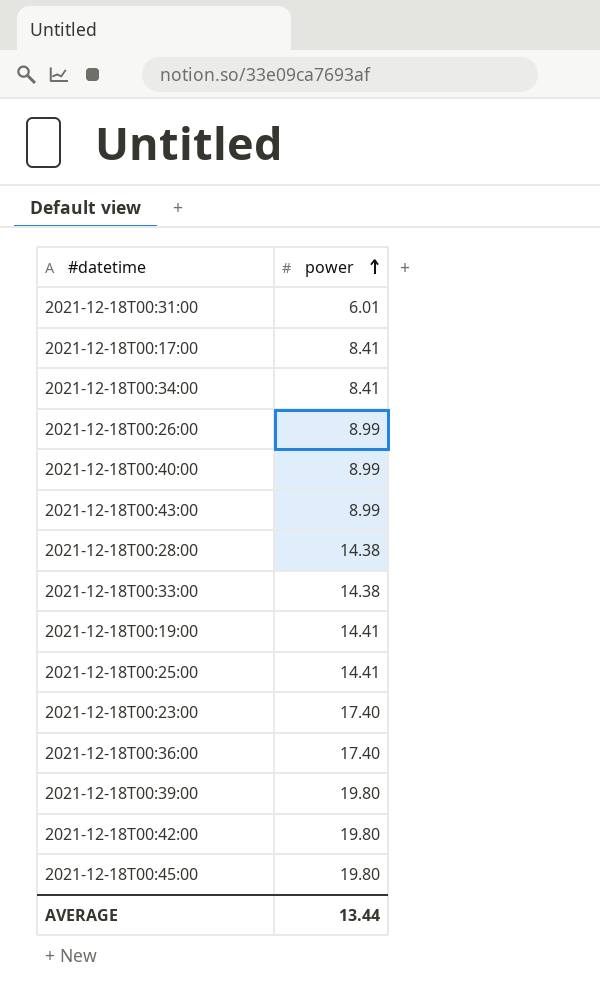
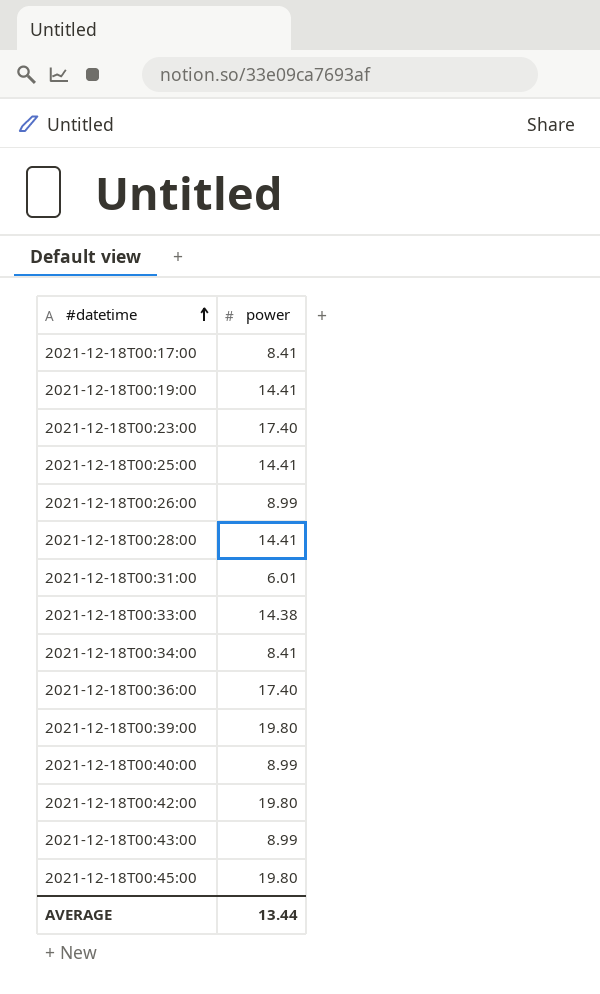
row order: power ascending -> #datetime ascending
2021-12-18T00:28:00 | power: 14.38 -> 14.41

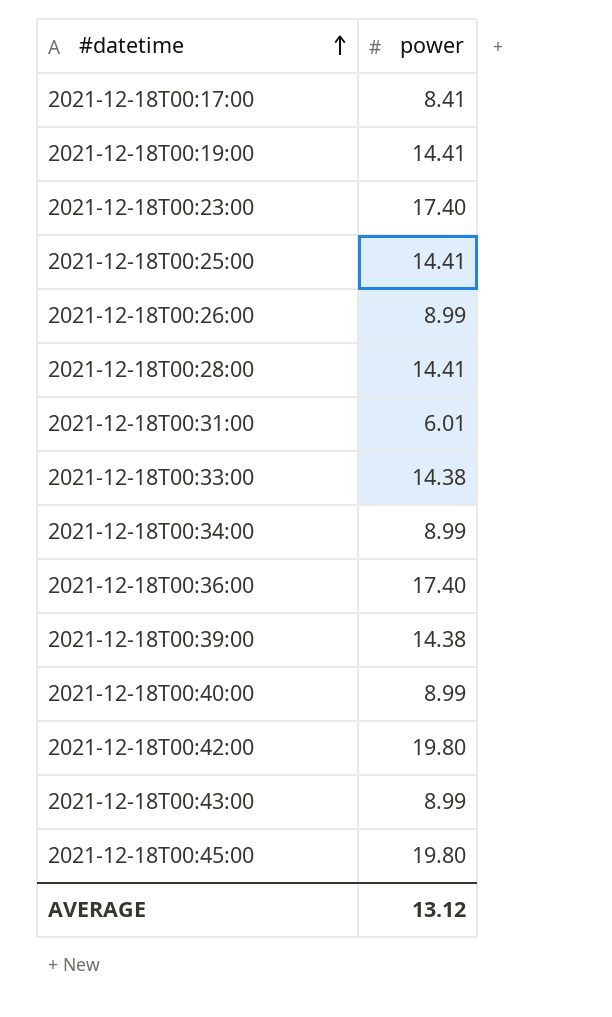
2021-12-18T00:34:00 | power: 8.41 -> 8.99
2021-12-18T00:39:00 | power: 19.80 -> 14.38
AVERAGE | power: 13.44 -> 13.12

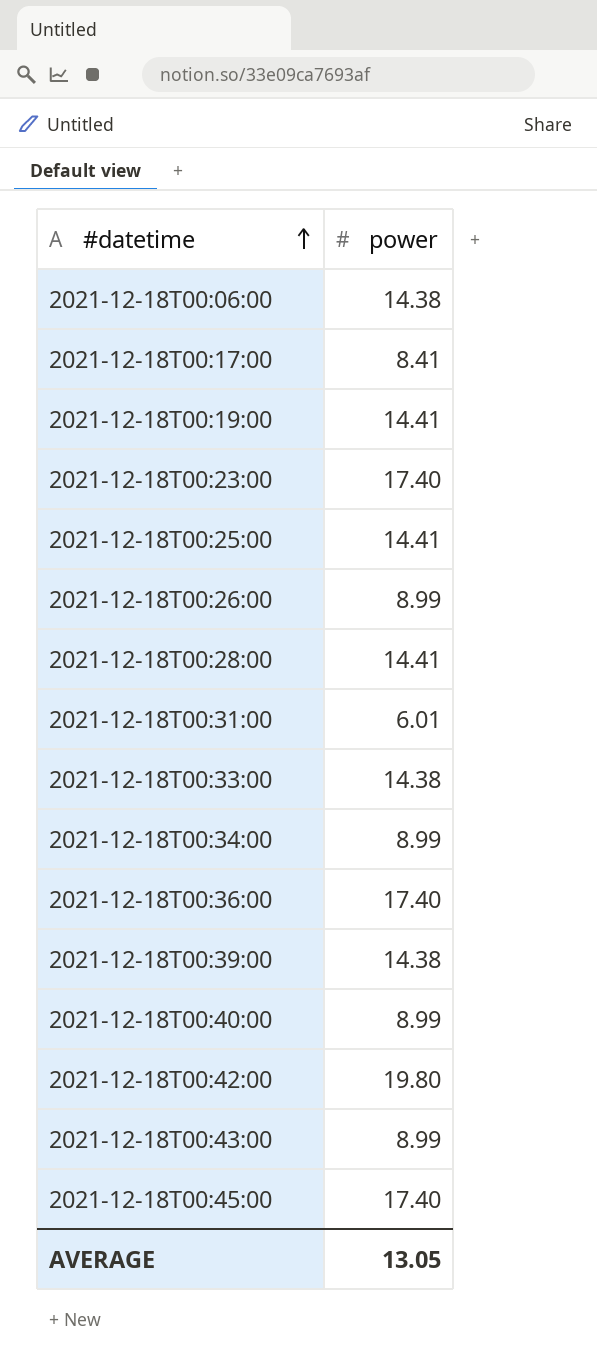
row 2021-12-18T00:06:00: none -> 14.38
2021-12-18T00:45:00 | power: 19.80 -> 17.40
AVERAGE | power: 13.12 -> 13.05

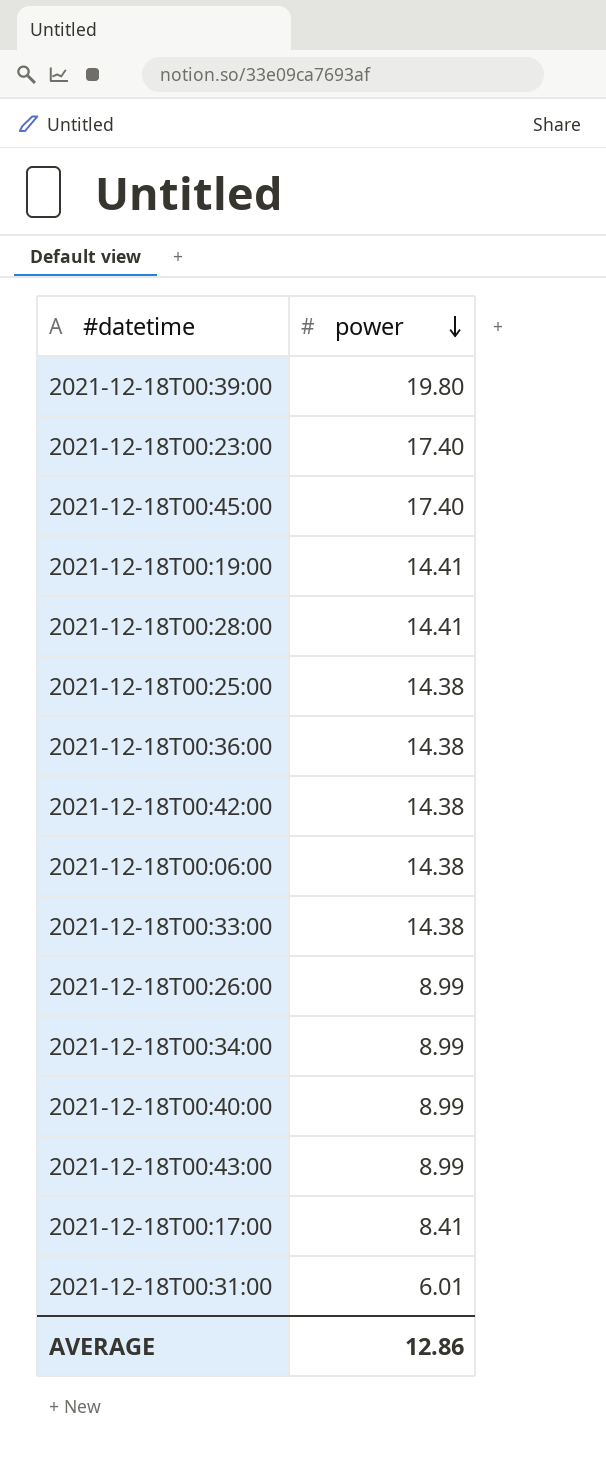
row order: #datetime ascending -> power descending
2021-12-18T00:39:00 | power: 14.38 -> 19.80
2021-12-18T00:25:00 | power: 14.41 -> 14.38
2021-12-18T00:36:00 | power: 17.40 -> 14.38
2021-12-18T00:42:00 | power: 19.80 -> 14.38
AVERAGE | power: 13.05 -> 12.86

